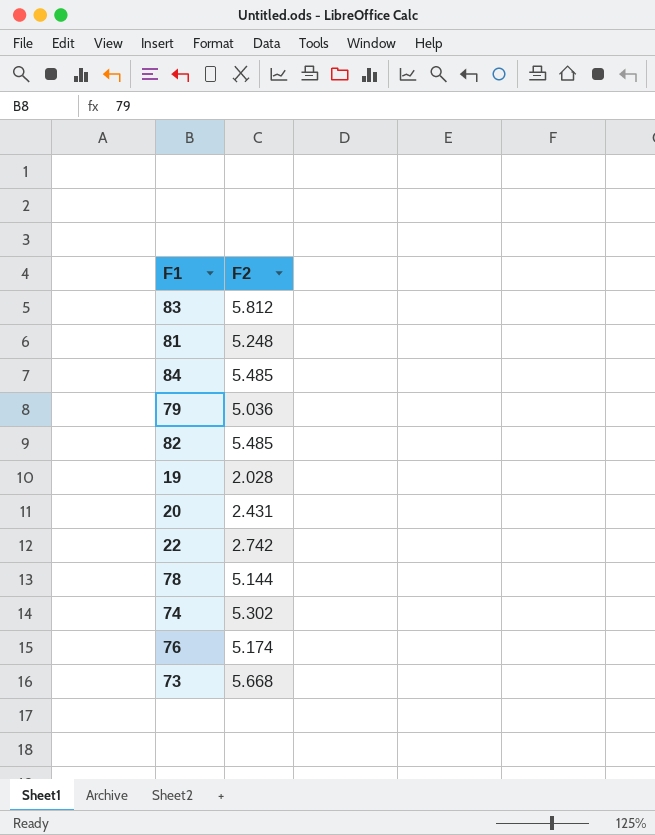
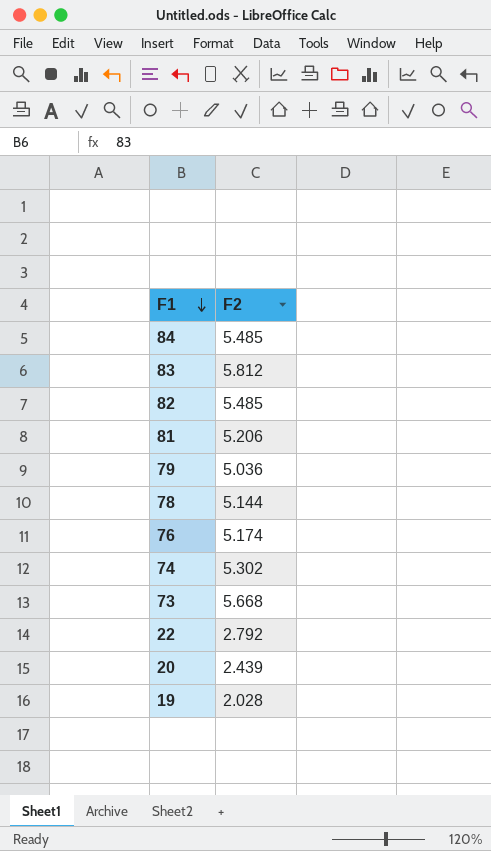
row order: none -> F1 descending
81 | F2: 5.248 -> 5.206
22 | F2: 2.742 -> 2.792
20 | F2: 2.431 -> 2.439

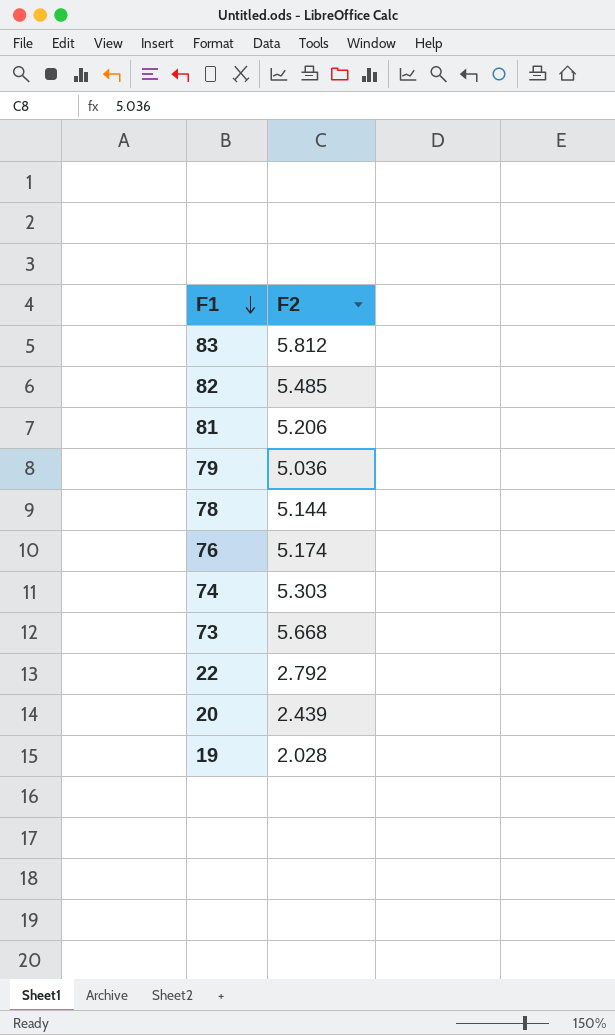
row 84: 5.485 -> none
74 | F2: 5.302 -> 5.303

